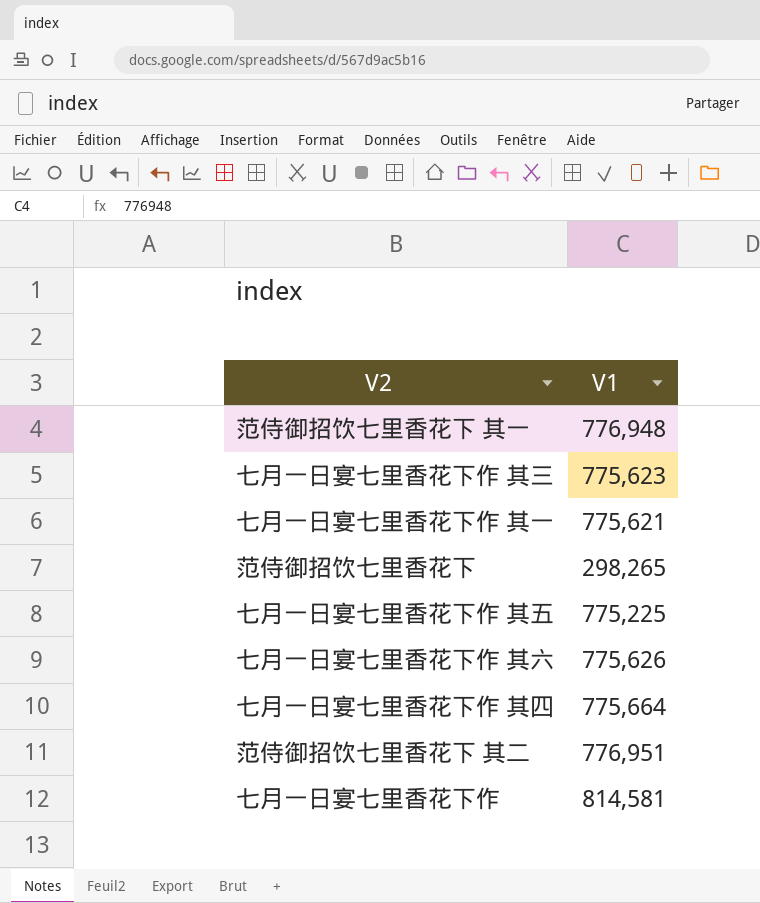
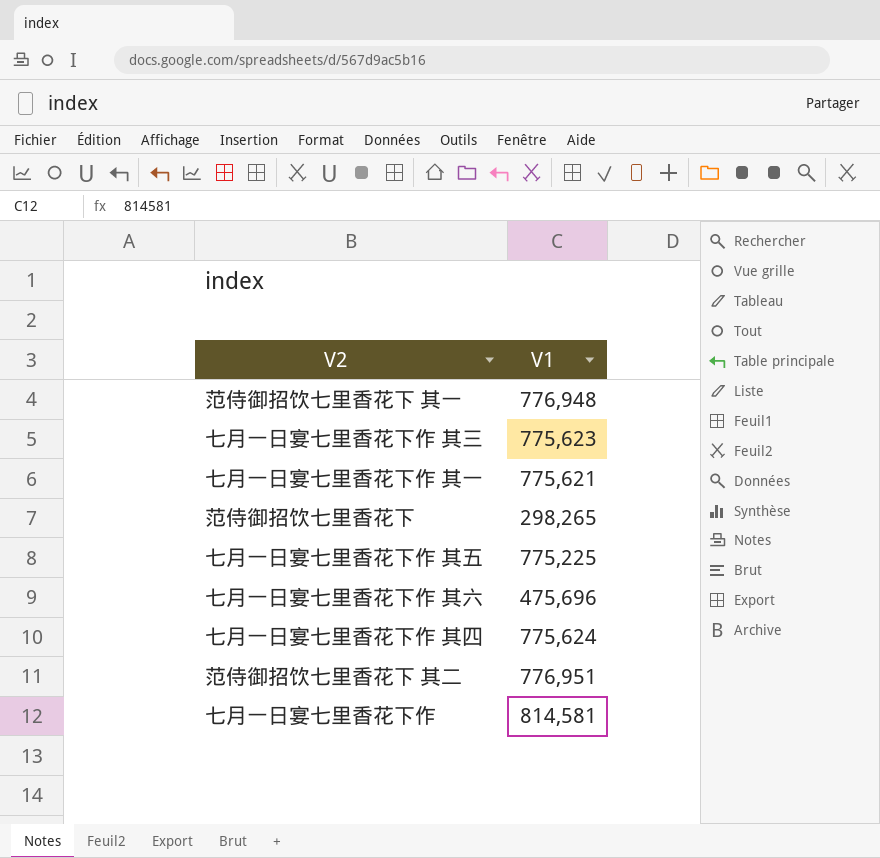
七月一日宴七里香花下作 其六 | V1: 775,626 -> 475,696
七月一日宴七里香花下作 其四 | V1: 775,664 -> 775,624

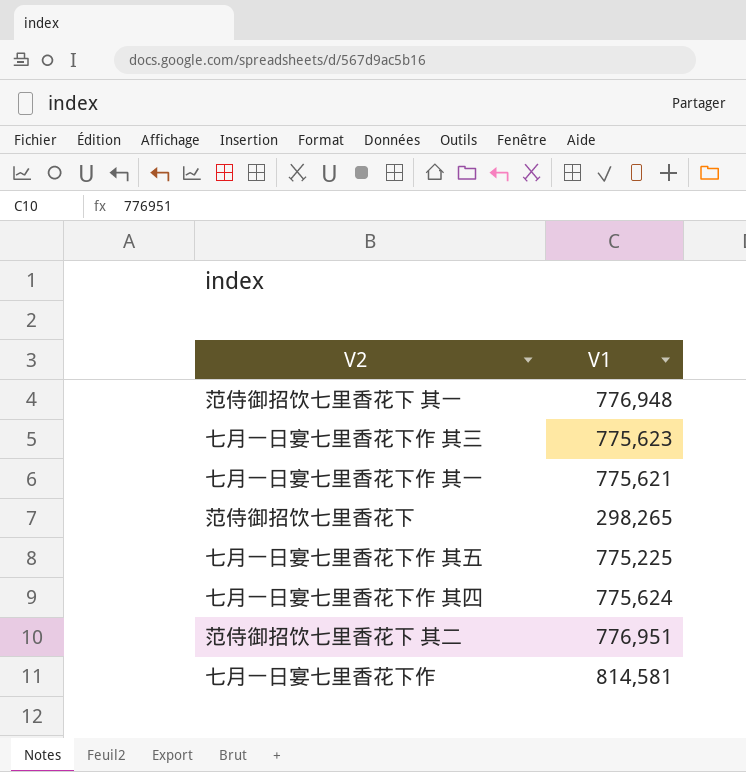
row 七月一日宴七里香花下作 其六: 475,696 -> none

